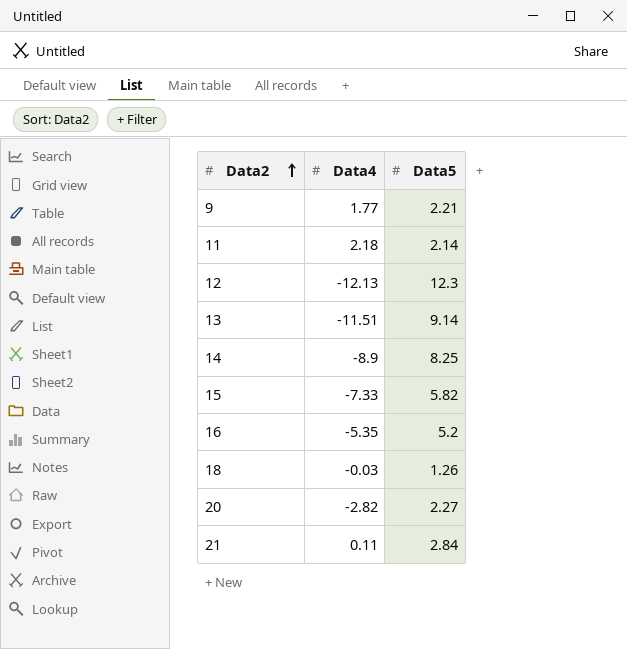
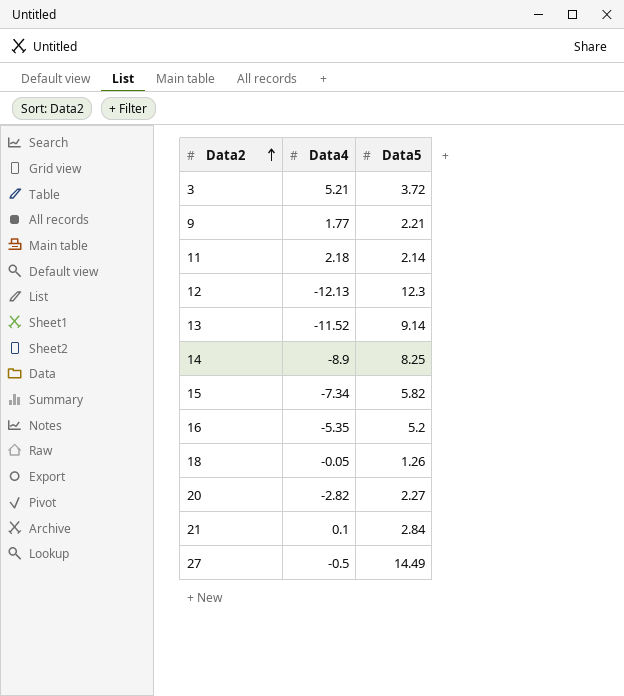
row 3: none -> 5.21 | 3.72
13 | Data4: -11.51 -> -11.52
15 | Data4: -7.33 -> -7.34
18 | Data4: -0.03 -> -0.05
21 | Data4: 0.11 -> 0.1
row 27: none -> -0.5 | 14.49

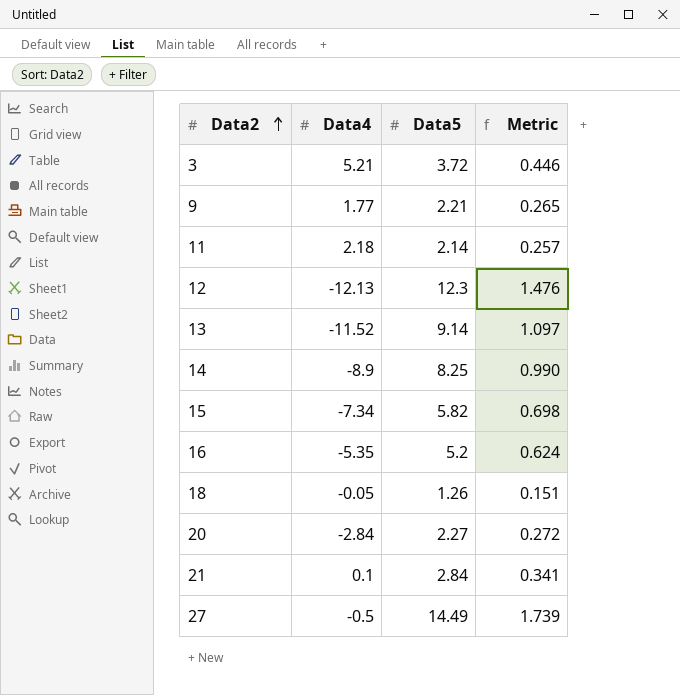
column Metric | formula: none -> [Data5] * 0.12
20 | Data4: -2.82 -> -2.84

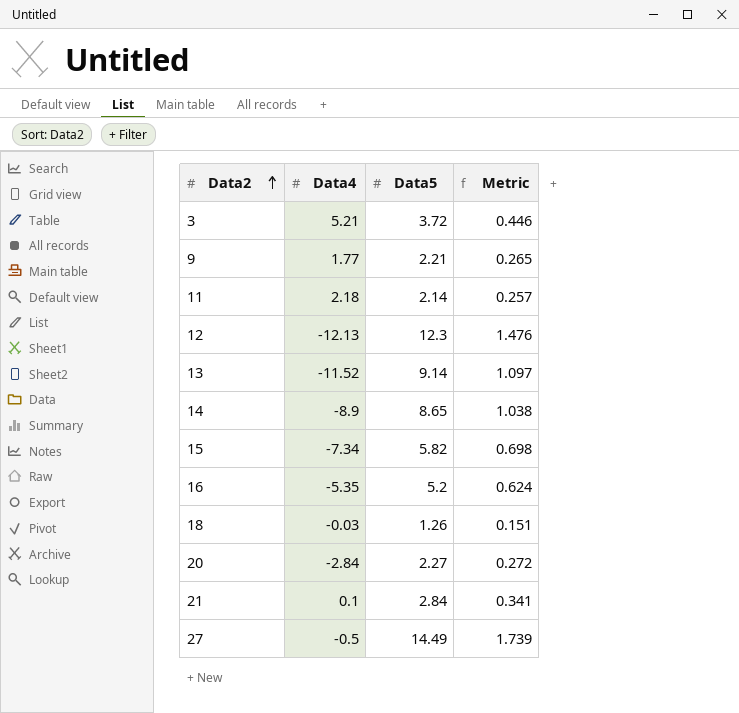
14 | Data5: 8.25 -> 8.65
14 | Metric: 0.990 -> 1.038
18 | Data4: -0.05 -> -0.03

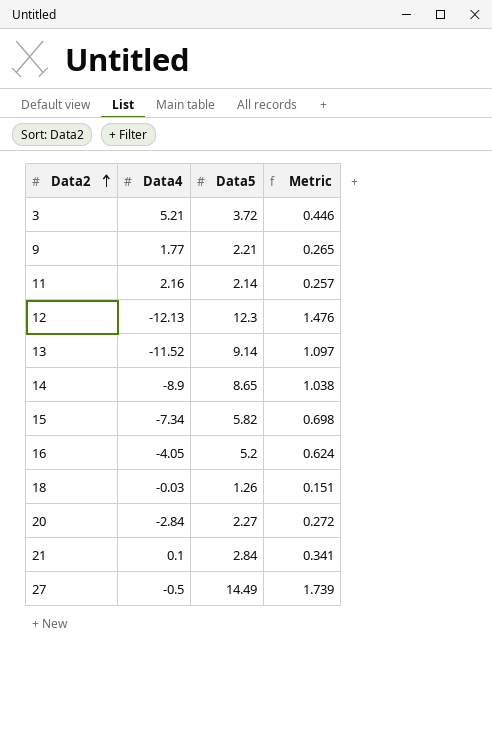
11 | Data4: 2.18 -> 2.16
16 | Data4: -5.35 -> -4.05

